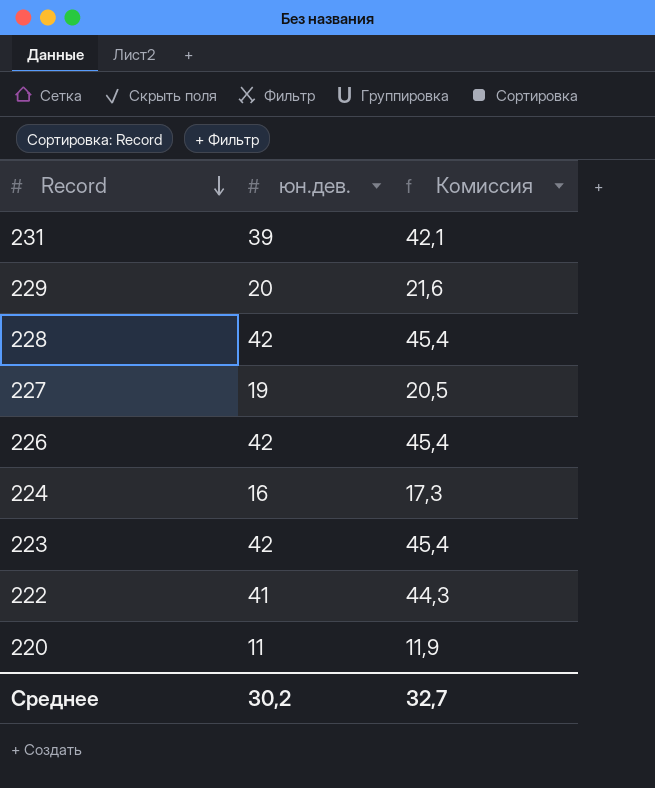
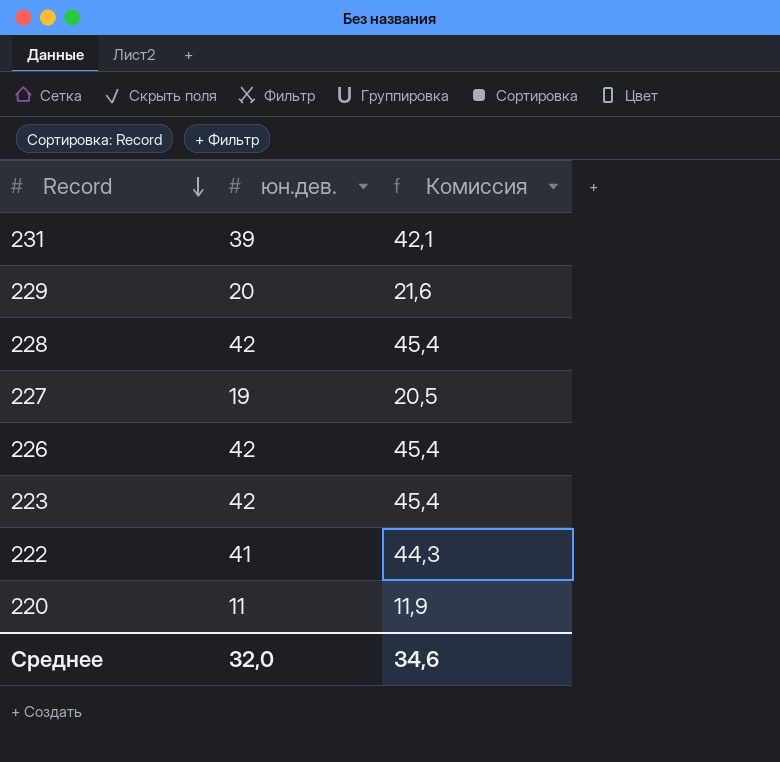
row 224: 16 | 17,3 -> none
Среднее | юн.дев.: 30,2 -> 32,0
Среднее | Комиссия: 32,7 -> 34,6

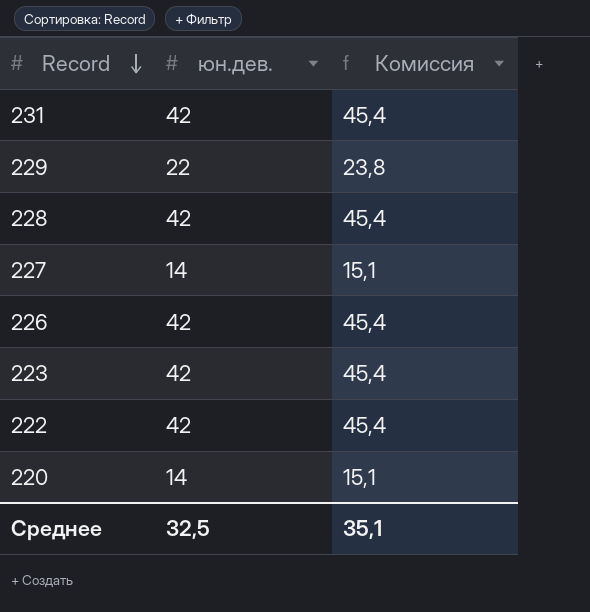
231 | юн.дев.: 39 -> 42
231 | Комиссия: 42,1 -> 45,4
229 | юн.дев.: 20 -> 22
229 | Комиссия: 21,6 -> 23,8
227 | юн.дев.: 19 -> 14
227 | Комиссия: 20,5 -> 15,1
222 | юн.дев.: 41 -> 42
222 | Комиссия: 44,3 -> 45,4
220 | юн.дев.: 11 -> 14
220 | Комиссия: 11,9 -> 15,1
Среднее | юн.дев.: 32,0 -> 32,5
Среднее | Комиссия: 34,6 -> 35,1

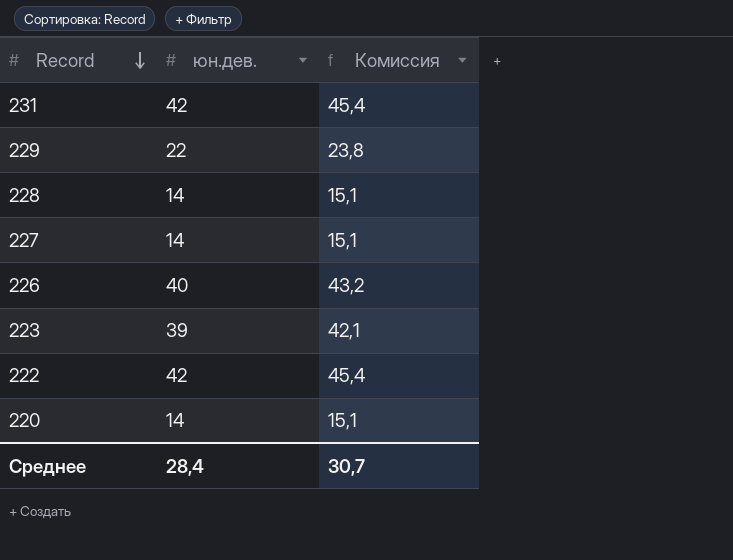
228 | юн.дев.: 42 -> 14
228 | Комиссия: 45,4 -> 15,1
226 | юн.дев.: 42 -> 40
226 | Комиссия: 45,4 -> 43,2
223 | юн.дев.: 42 -> 39
223 | Комиссия: 45,4 -> 42,1
Среднее | юн.дев.: 32,5 -> 28,4
Среднее | Комиссия: 35,1 -> 30,7

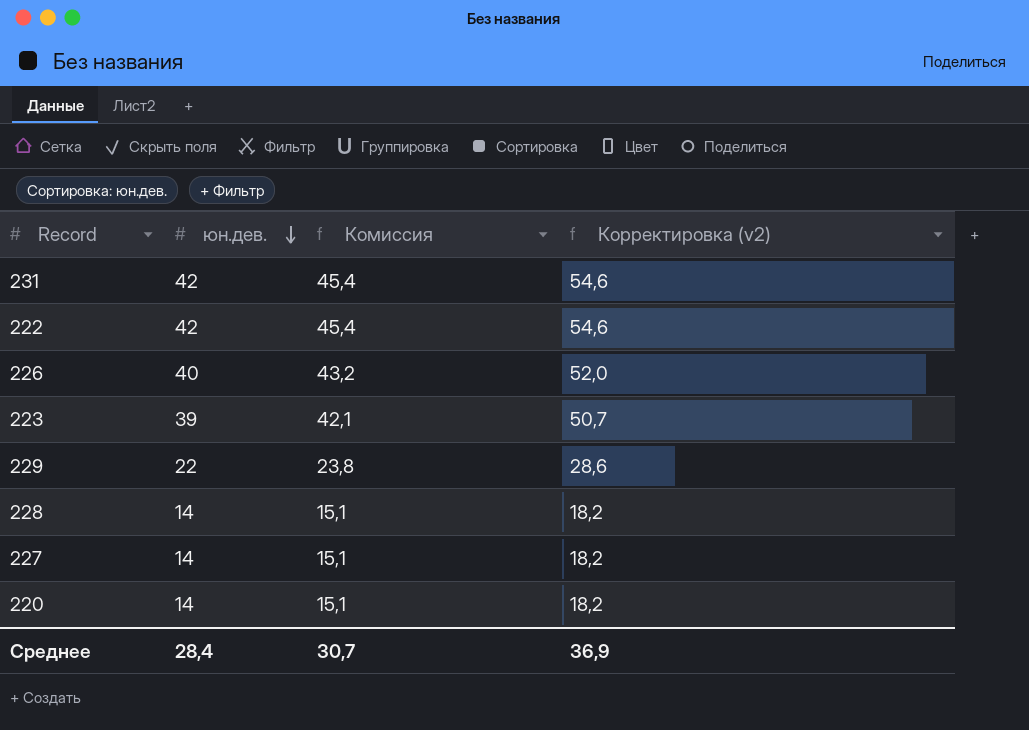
row order: Record descending -> юн.дев. descending
column Корректировка (v2) | formula: none -> [юн.дев.] * 1,3

